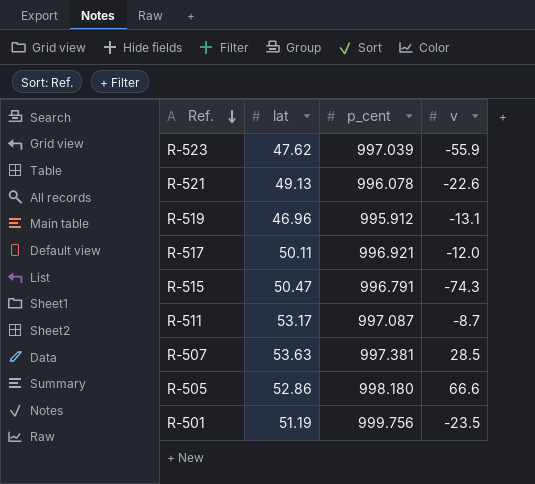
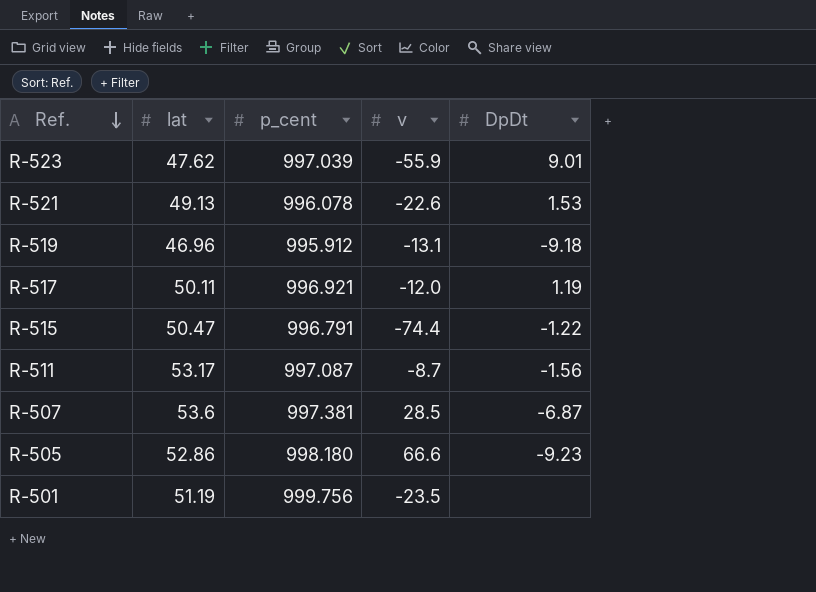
column DpDt | position: none -> 5
R-515 | v: -74.3 -> -74.4
R-507 | lat: 53.63 -> 53.6

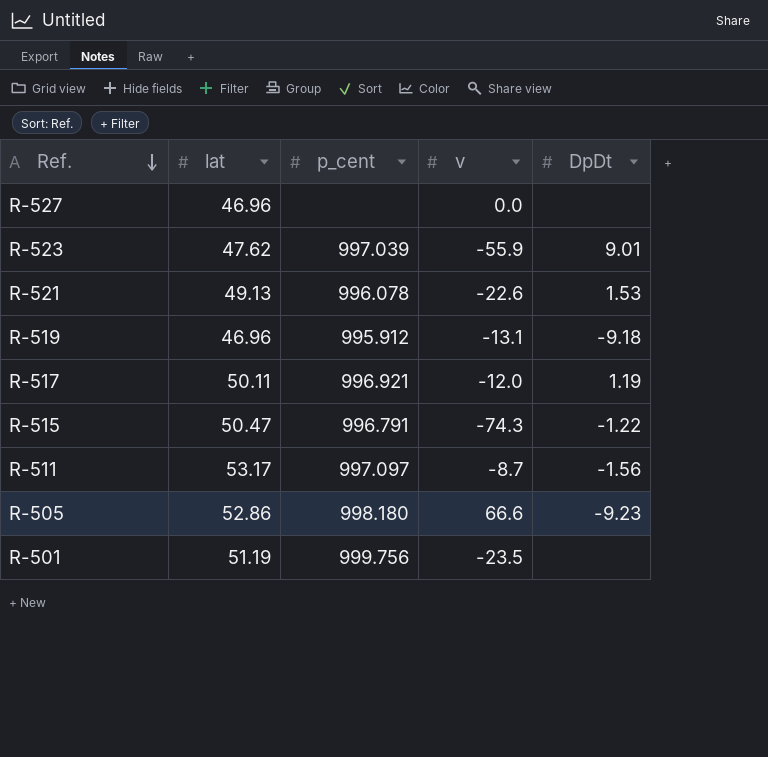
row R-507: 53.6 | 997.381 | 28.5 | -6.87 -> none
row R-527: none -> 46.96 | none | 0.0 | none
R-515 | v: -74.4 -> -74.3
R-511 | p_cent: 997.087 -> 997.097

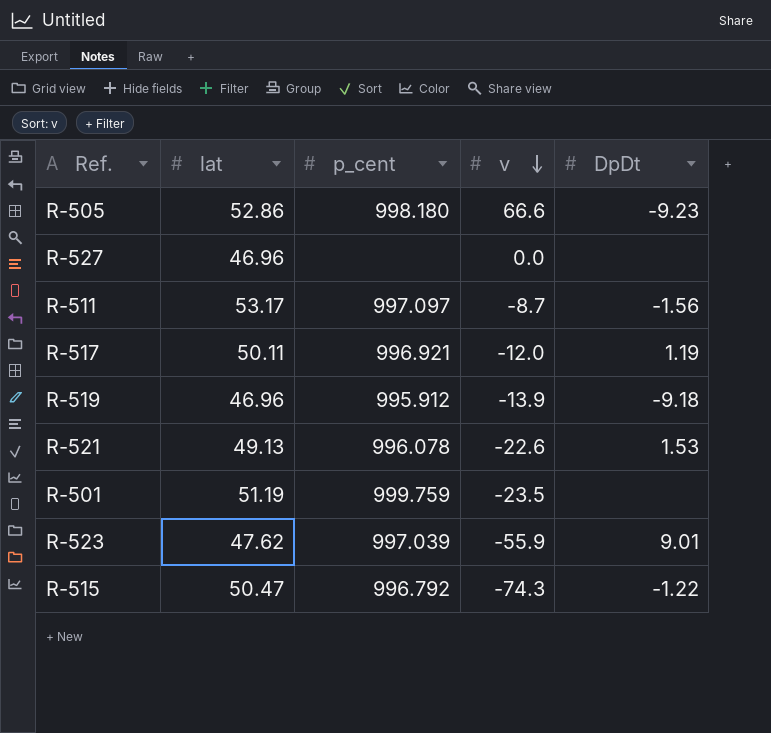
row order: Ref. descending -> v descending
R-519 | v: -13.1 -> -13.9
R-501 | p_cent: 999.756 -> 999.759
R-515 | p_cent: 996.791 -> 996.792

